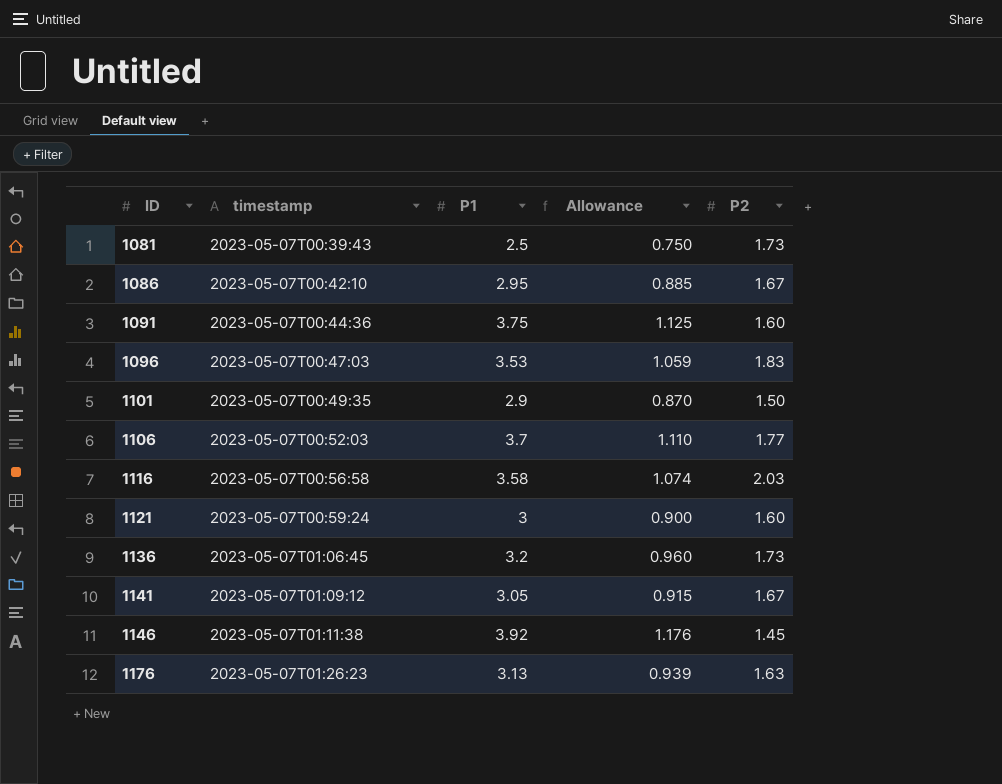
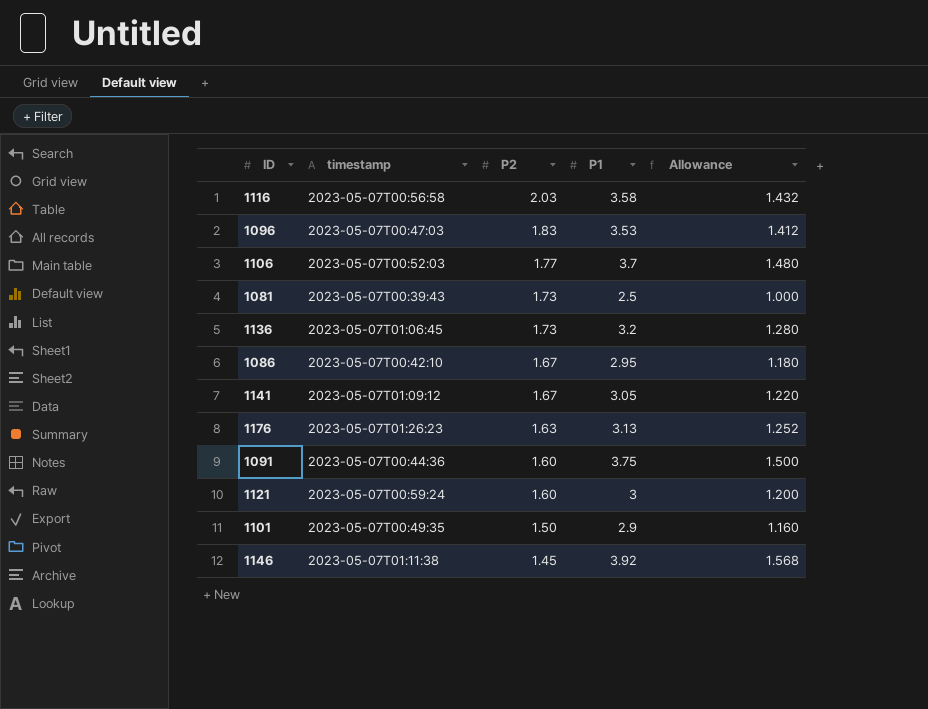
row order: ID ascending -> P2 descending
column P2 | position: 5 -> 3
column Allowance | formula: [P1] * 0.3 -> [P1] * 0.4

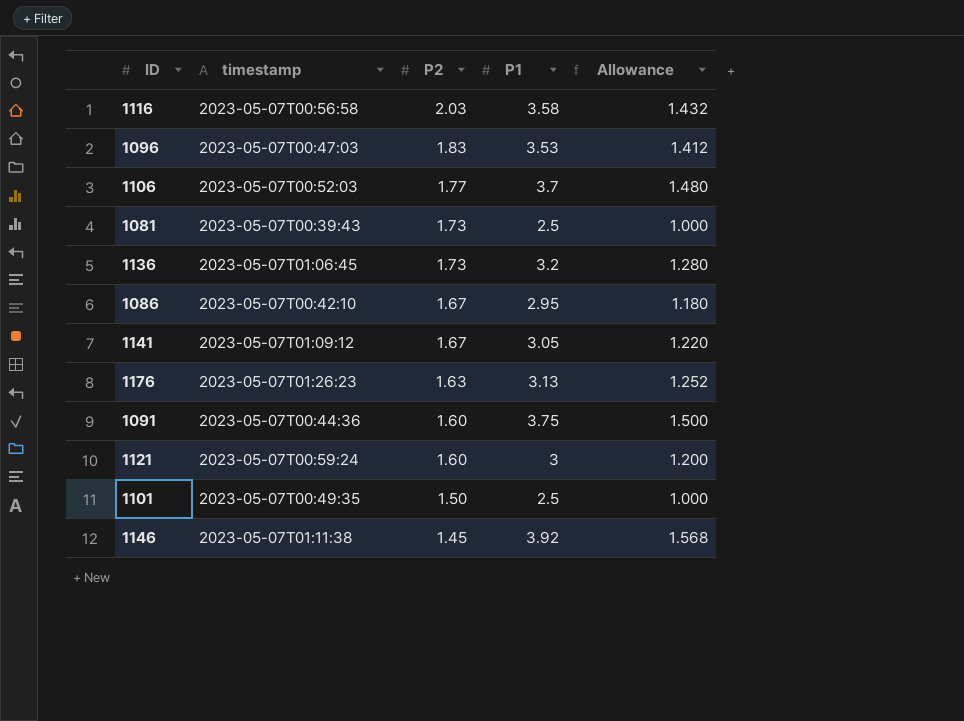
1101 | P1: 2.9 -> 2.5
1101 | Allowance: 1.160 -> 1.000

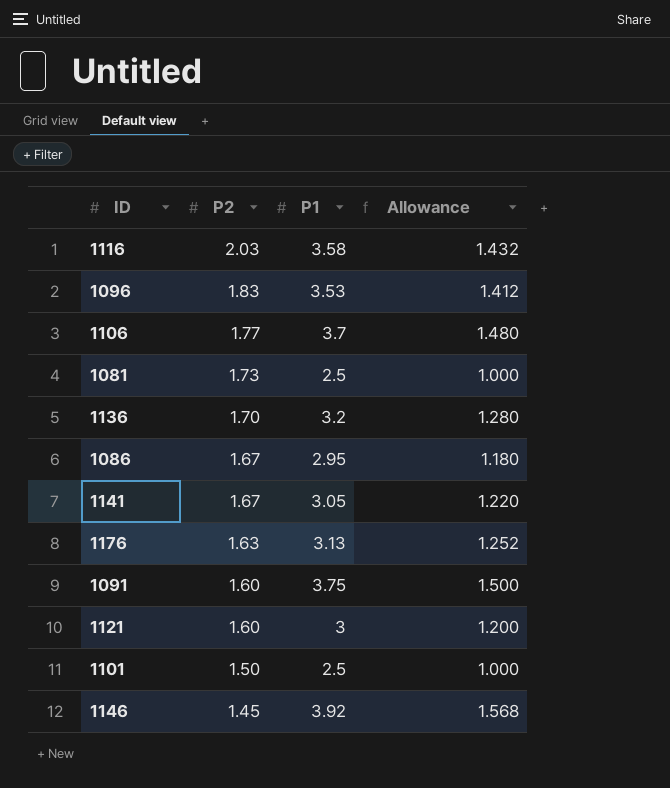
column timestamp | position: 2 -> none
1136 | P2: 1.73 -> 1.70

